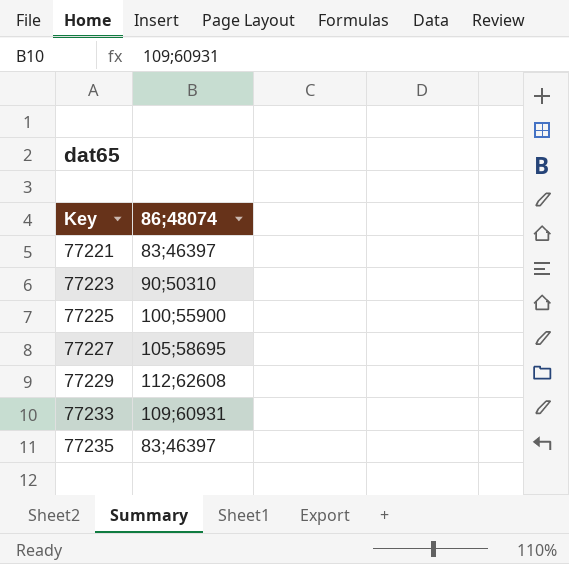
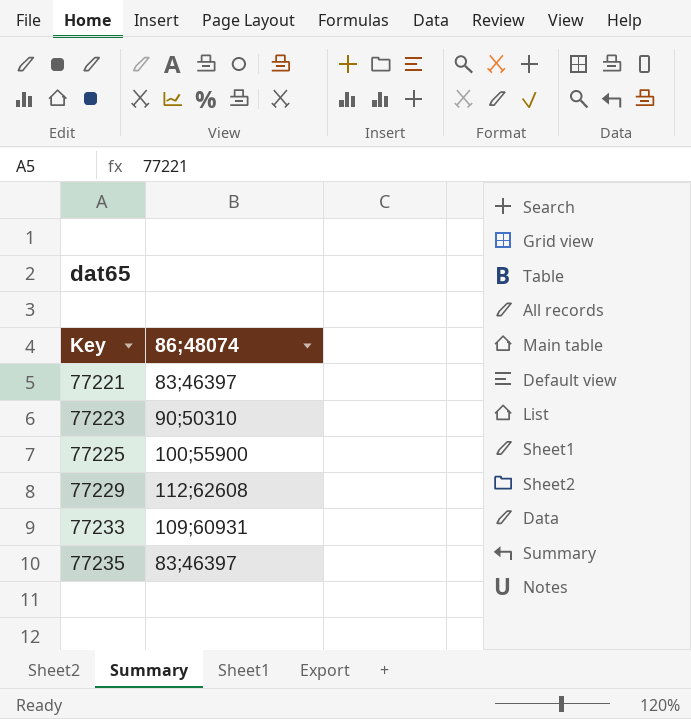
row 77227: 105;58695 -> none

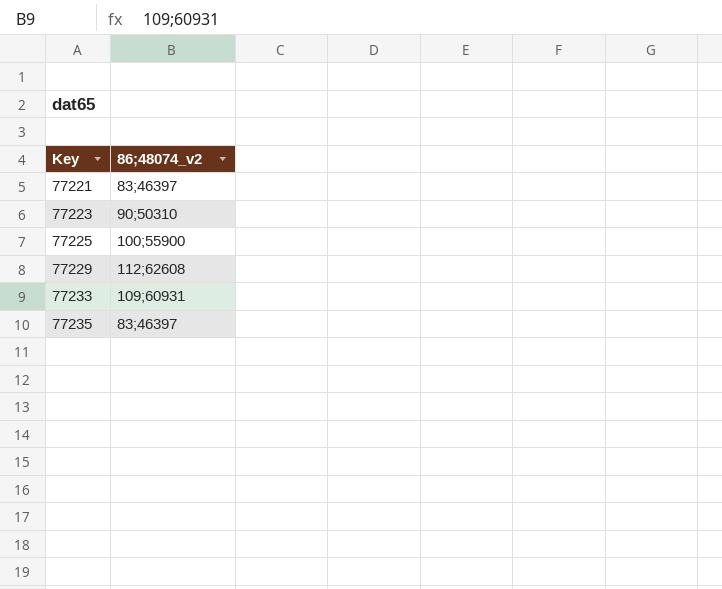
column name: 86;48074 -> 86;48074_v2

